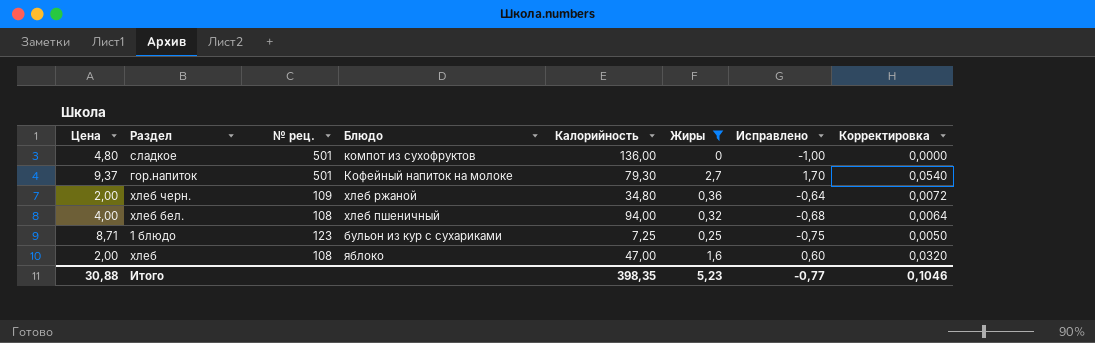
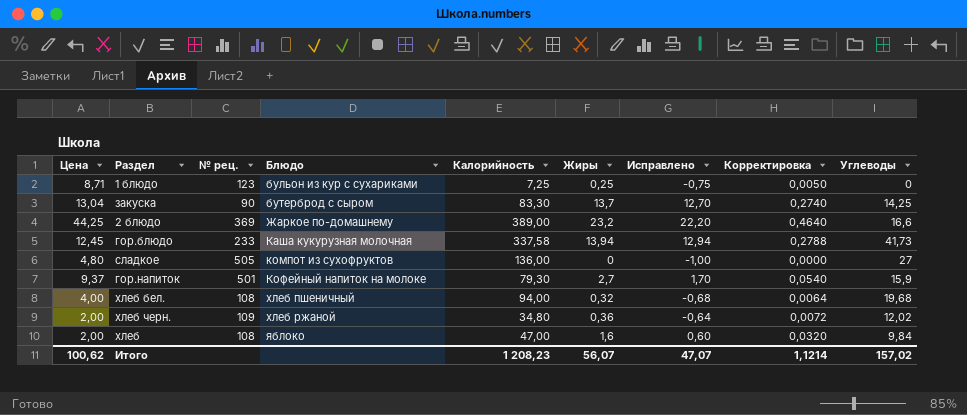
filter: Жиры <= 2,7 -> none
row order: none -> Блюдо ascending
column Углеводы | position: none -> 9
сладкое | № рец.: 501 -> 505
Итого | Цена: 30,88 -> 100,62
Итого | Калорийность: 398,35 -> 1 208,23
Итого | Жиры: 5,23 -> 56,07
Итого | Исправлено: -0,77 -> 47,07
Итого | Корректировка: 0,1046 -> 1,1214

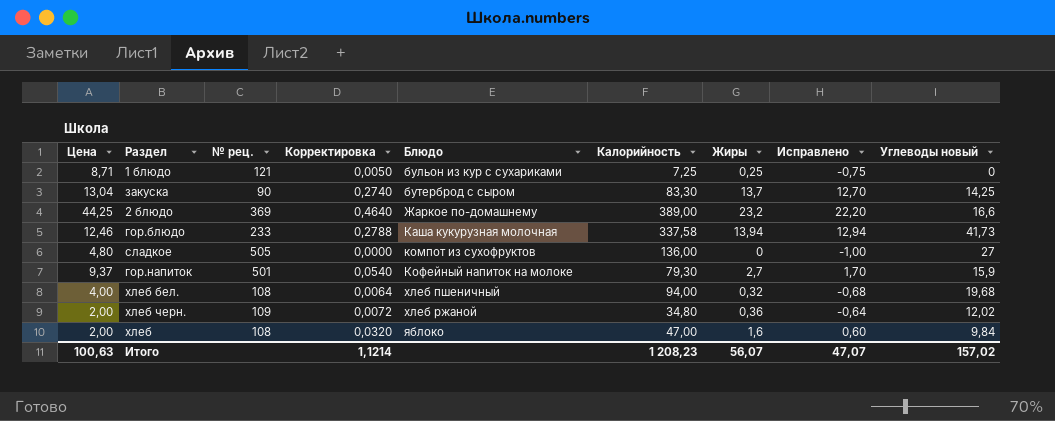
column Корректировка | position: 8 -> 4
column name: Углеводы -> Углеводы новый
1 блюдо | № рец.: 123 -> 121
гор.блюдо | Цена: 12,45 -> 12,46
Итого | Цена: 100,62 -> 100,63

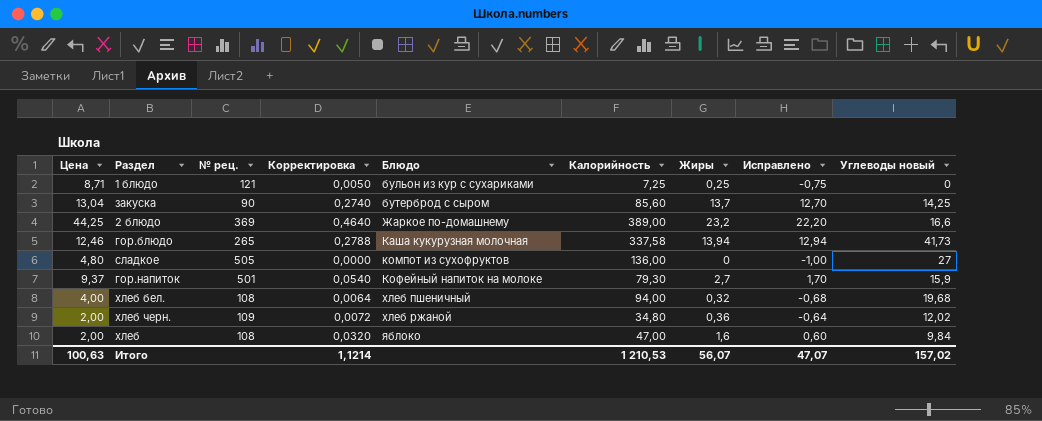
закуска | Калорийность: 83,30 -> 85,60
гор.блюдо | № рец.: 233 -> 265
Итого | Калорийность: 1 208,23 -> 1 210,53

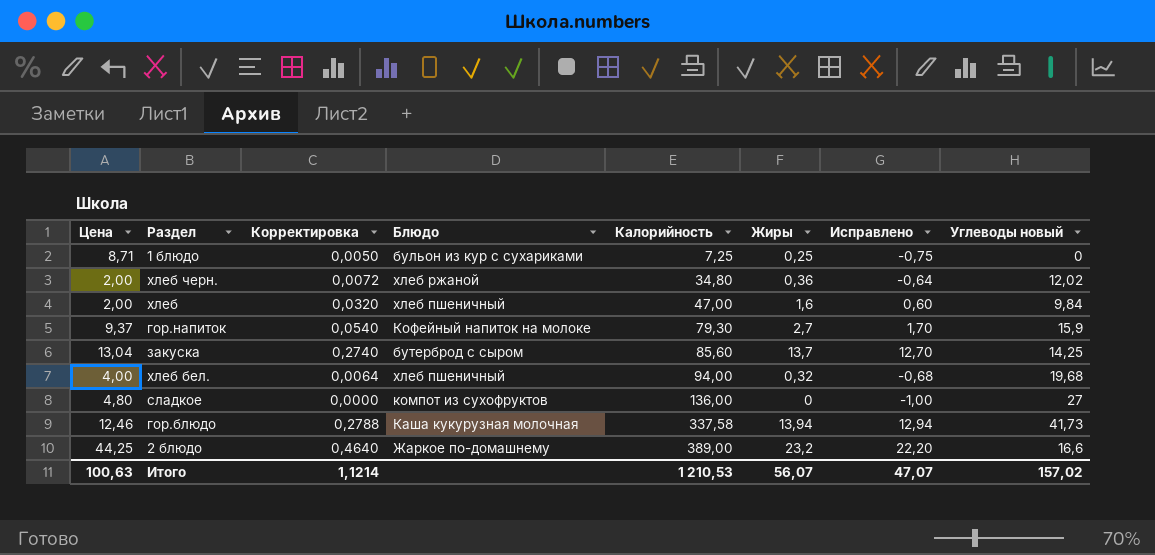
row order: Блюдо ascending -> Калорийность ascending
column № рец. | position: 3 -> none
хлеб | Блюдо: яблоко -> хлеб пшеничный

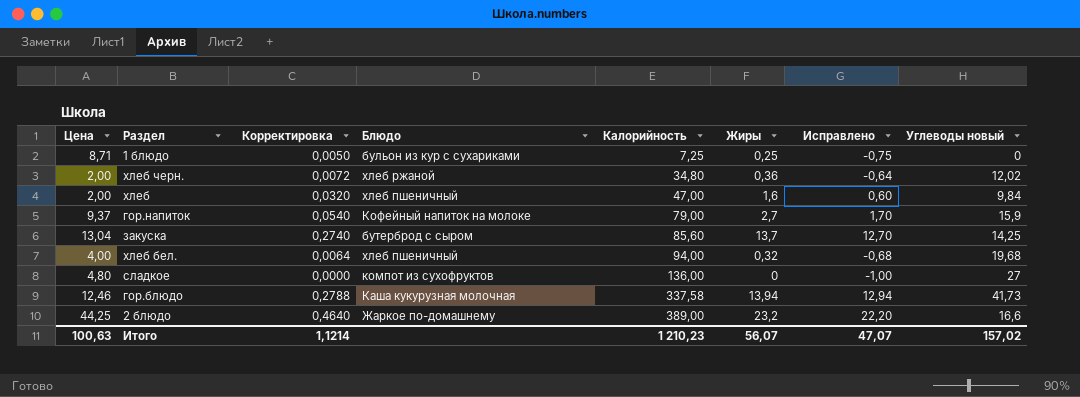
гор.напиток | Калорийность: 79,30 -> 79,00
Итого | Калорийность: 1 210,53 -> 1 210,23

